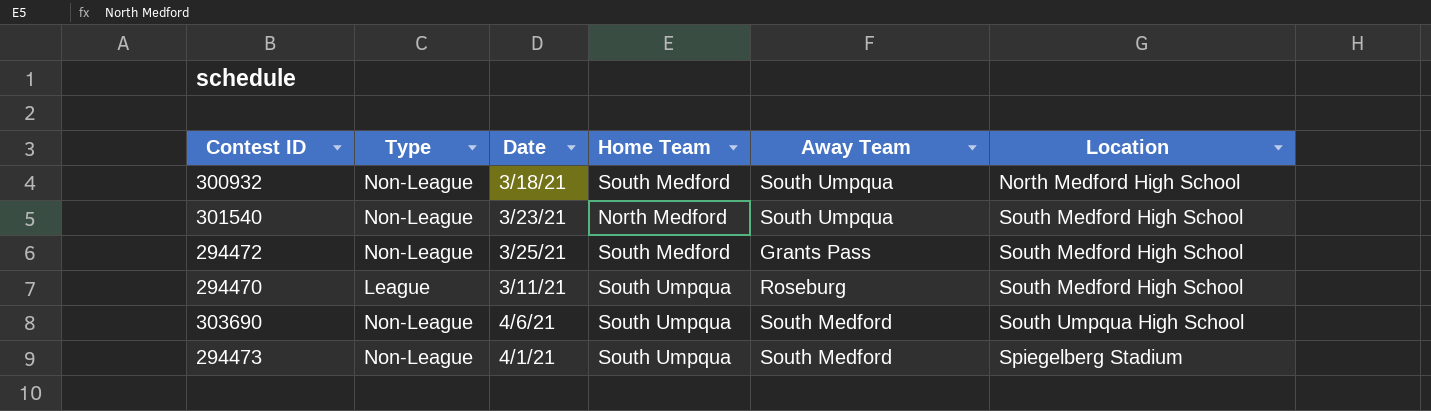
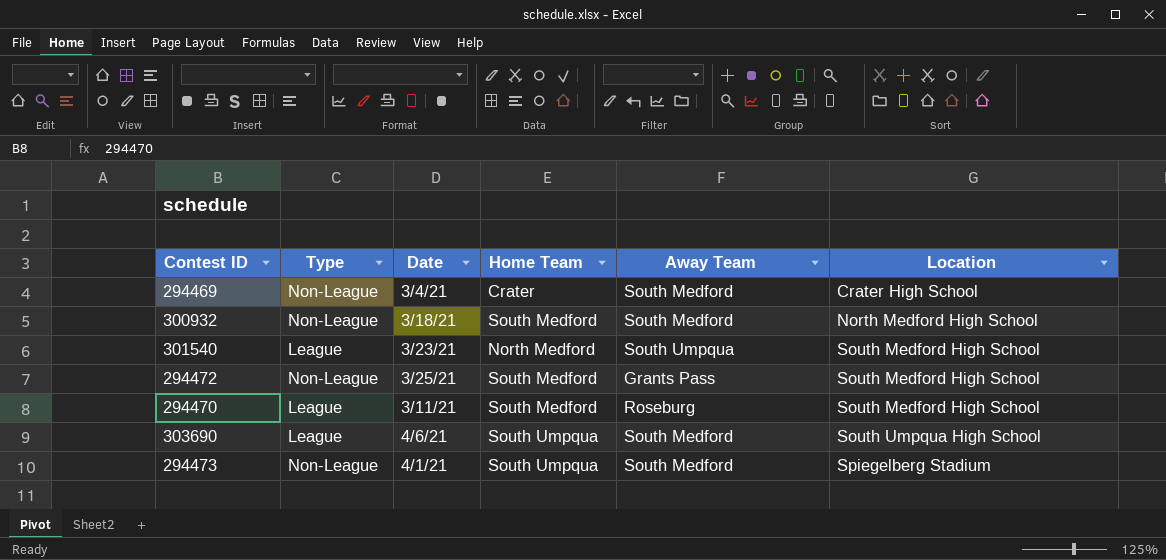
row 294469: none -> Non-League | 3/4/21 | Crater | South Medford | Crater High School
300932 | Away Team: South Umpqua -> South Medford
301540 | Type: Non-League -> League
294470 | Home Team: South Umpqua -> South Medford
303690 | Type: Non-League -> League

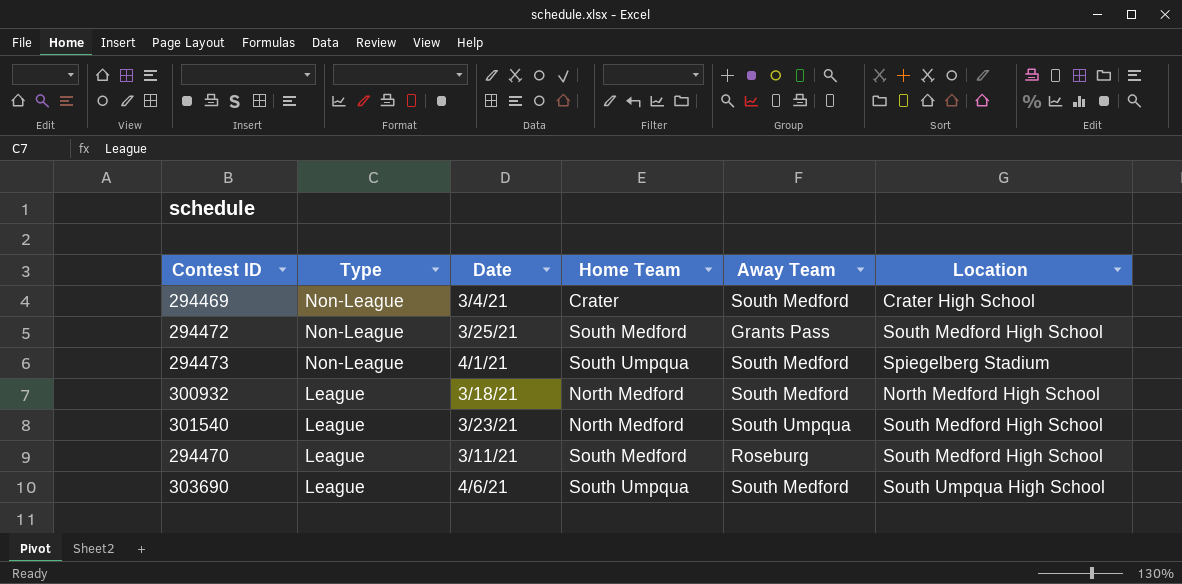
row order: Location ascending -> Type descending
300932 | Type: Non-League -> League
300932 | Home Team: South Medford -> North Medford

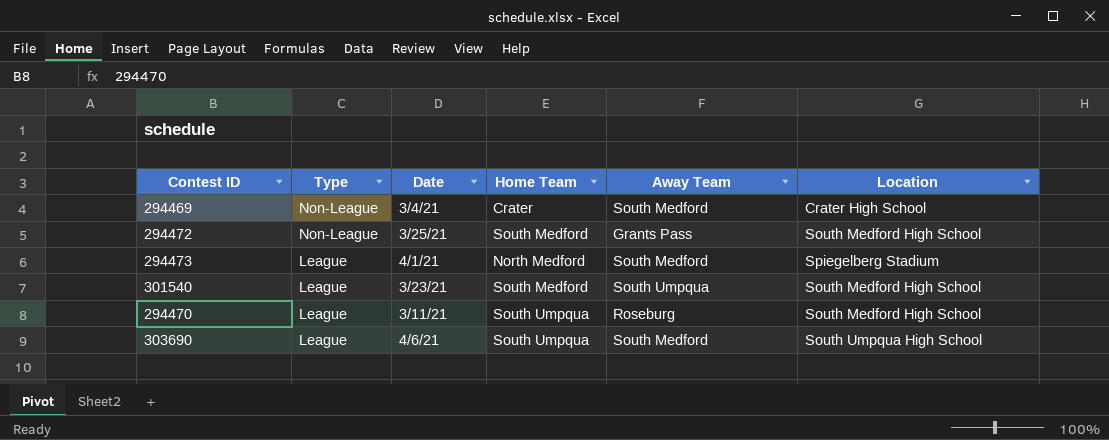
row 300932: League | 3/18/21 | North Medford | South Medford | North Medford High School -> none
294473 | Type: Non-League -> League
294473 | Home Team: South Umpqua -> North Medford
301540 | Home Team: North Medford -> South Medford
294470 | Home Team: South Medford -> South Umpqua

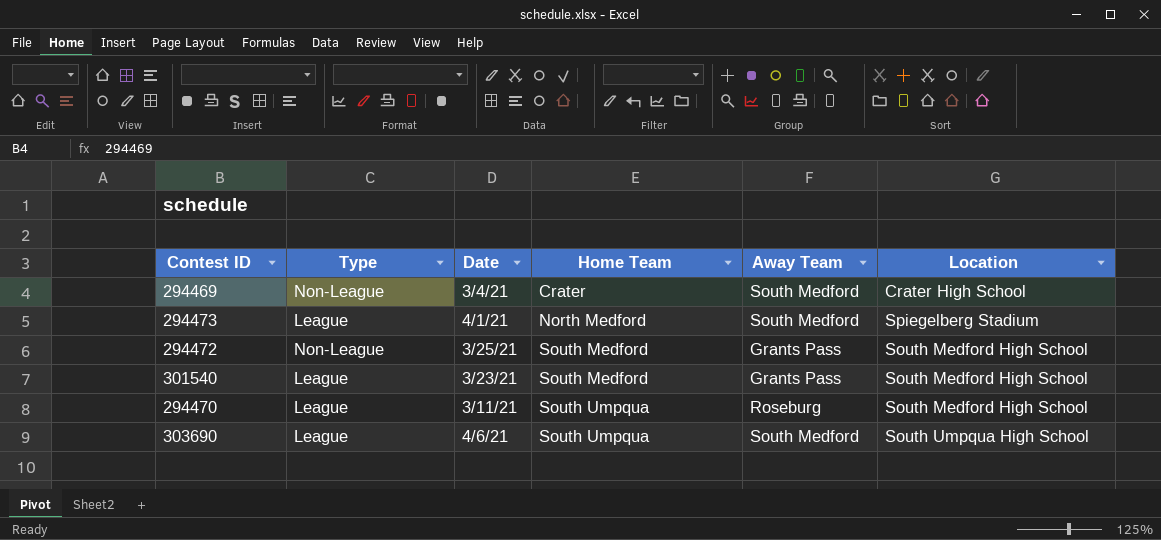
row order: Type descending -> Home Team ascending
301540 | Away Team: South Umpqua -> Grants Pass

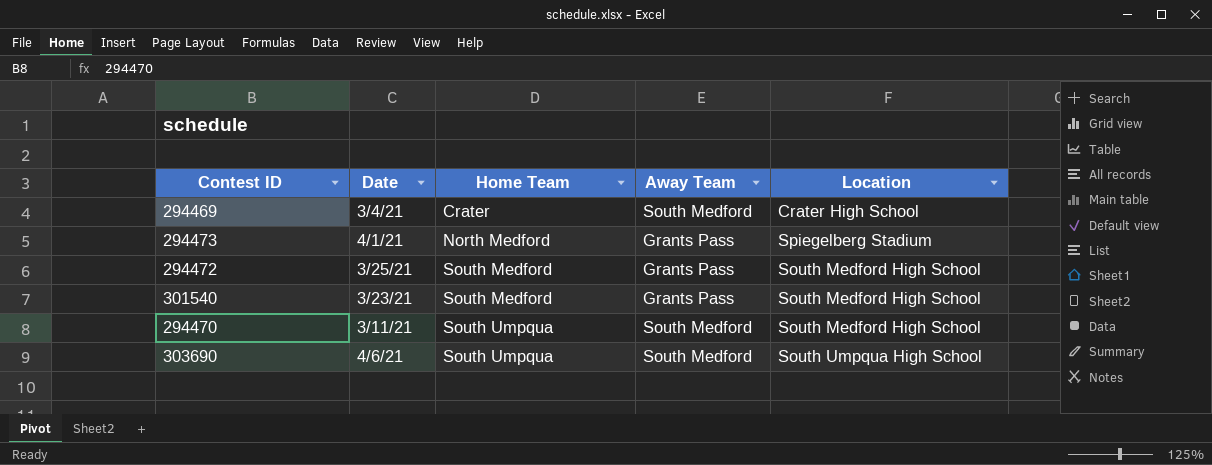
column Type | position: 2 -> none
294473 | Away Team: South Medford -> Grants Pass
294470 | Away Team: Roseburg -> South Medford

